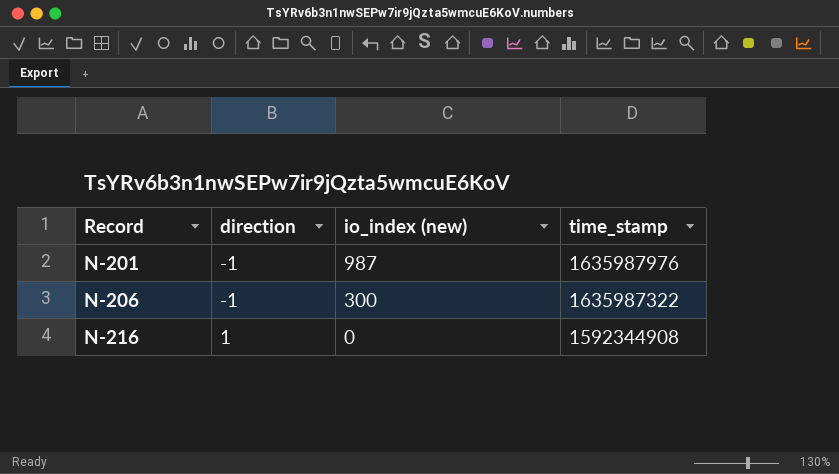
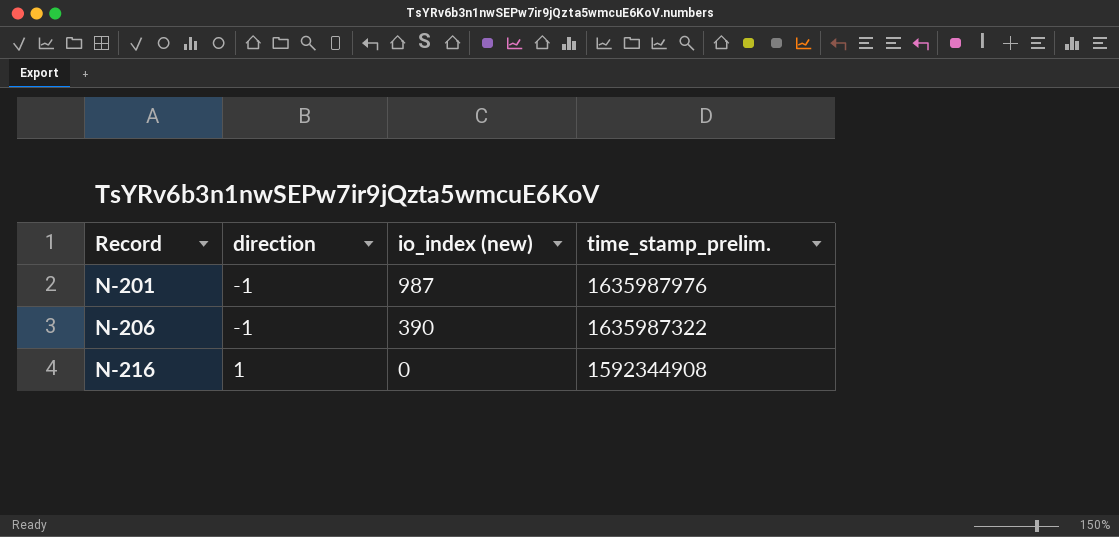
column name: time_stamp -> time_stamp_prelim.
N-206 | io_index (new): 300 -> 390

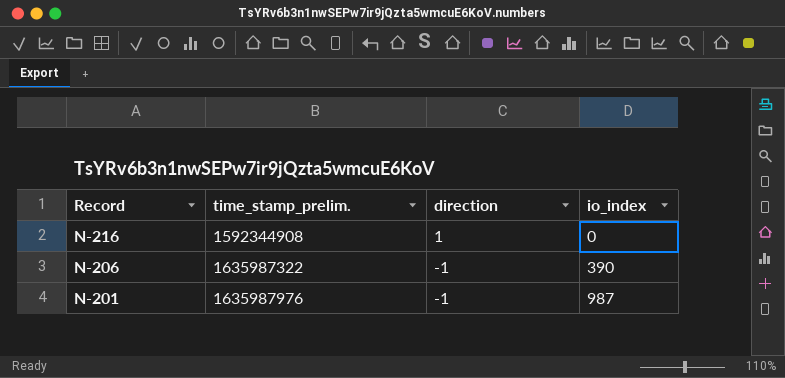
row order: Record ascending -> Record descending
column time_stamp_prelim. | position: 4 -> 2
column name: io_index (new) -> io_index

